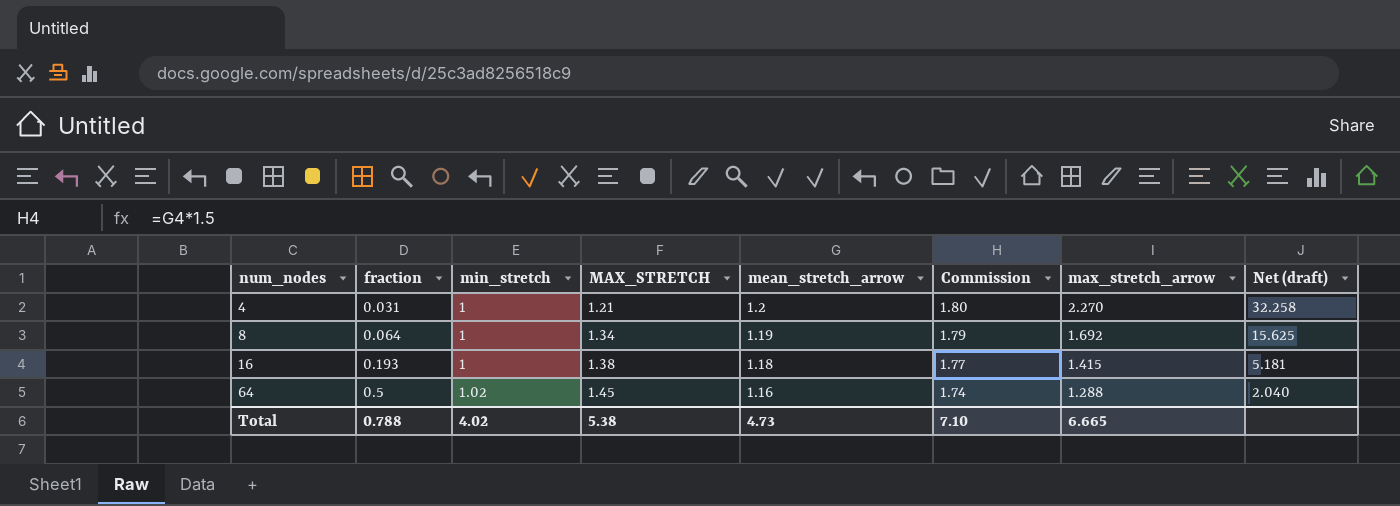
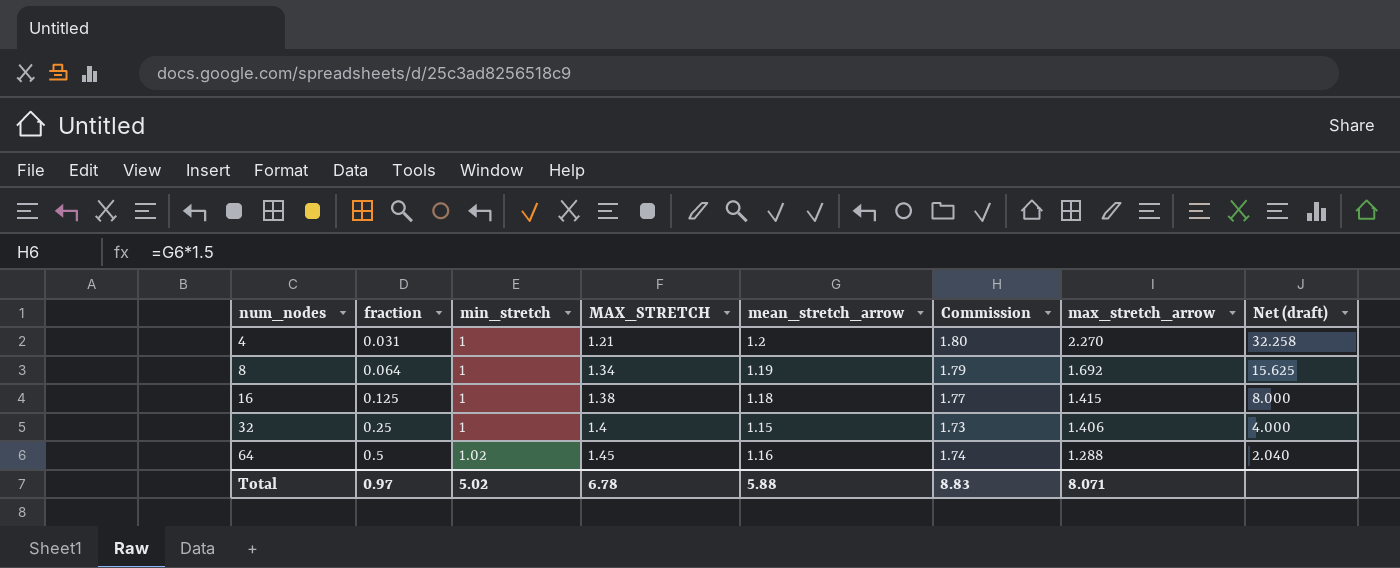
16 | fraction: 0.193 -> 0.125
16 | Net (draft): 5.181 -> 8.000
row 32: none -> 0.25 | 1 | 1.4 | 1.15 | 1.73 | 1.406 | 4.000
Total | fraction: 0.788 -> 0.97
Total | min_stretch: 4.02 -> 5.02
Total | MAX_STRETCH: 5.38 -> 6.78
Total | mean_stretch_arrow: 4.73 -> 5.88
Total | Commission: 7.10 -> 8.83
Total | max_stretch_arrow: 6.665 -> 8.071

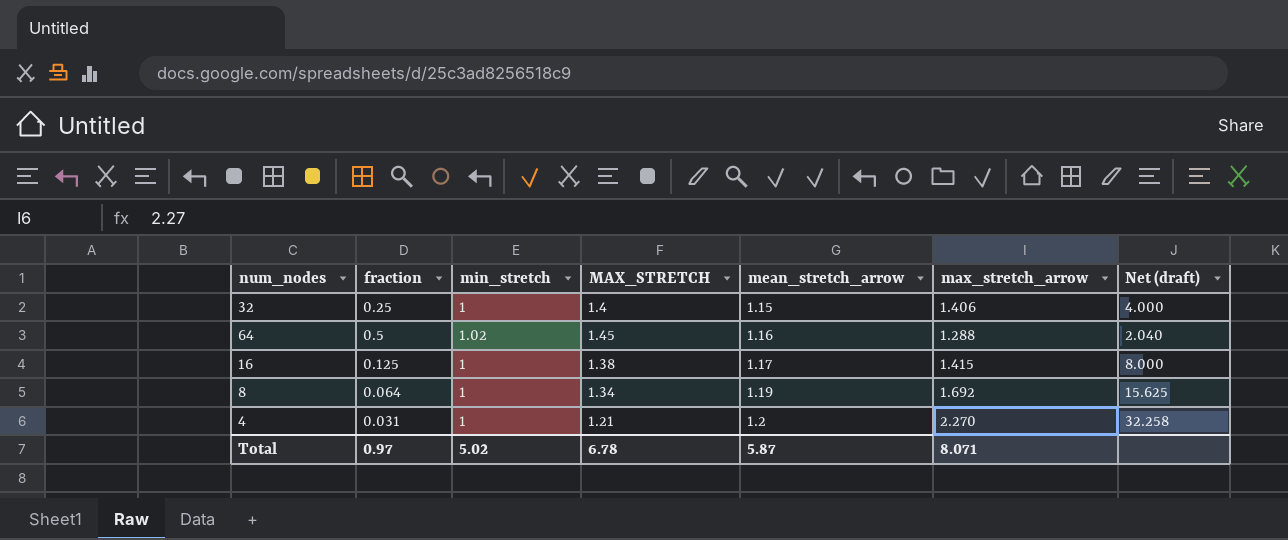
row order: num_nodes ascending -> mean_stretch_arrow ascending
column Commission | formula: [mean_stretch_arrow] * 1.5 -> none
16 | mean_stretch_arrow: 1.18 -> 1.17
Total | mean_stretch_arrow: 5.88 -> 5.87

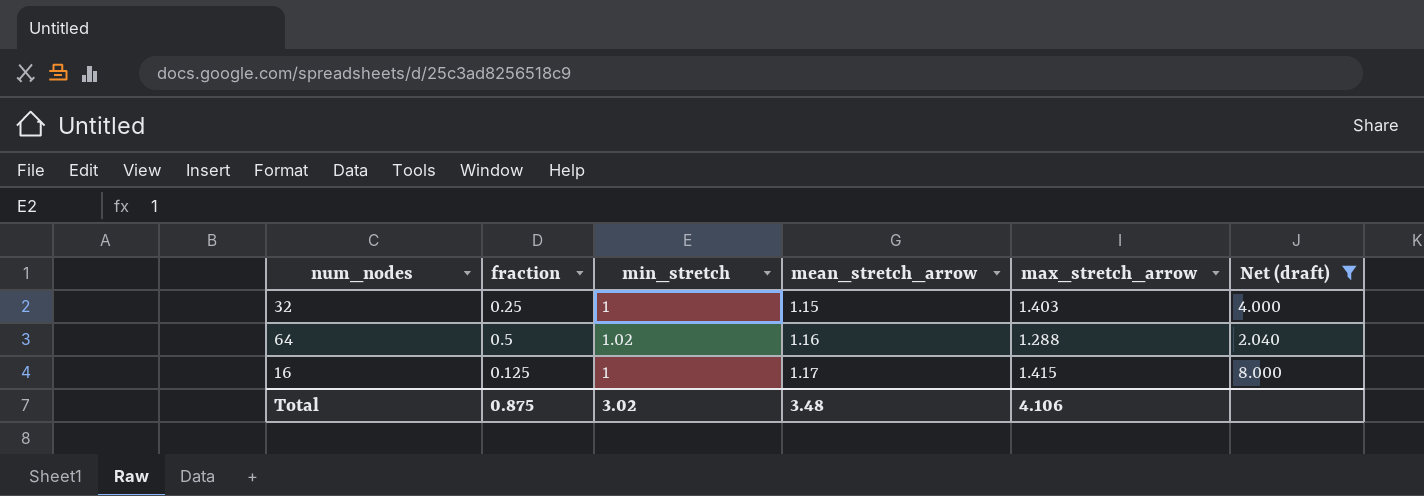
filter: none -> Net (draft) <= 8.000
column MAX_STRETCH | position: 4 -> none
32 | max_stretch_arrow: 1.406 -> 1.403
Total | fraction: 0.97 -> 0.875
Total | min_stretch: 5.02 -> 3.02
Total | mean_stretch_arrow: 5.87 -> 3.48
Total | max_stretch_arrow: 8.071 -> 4.106

